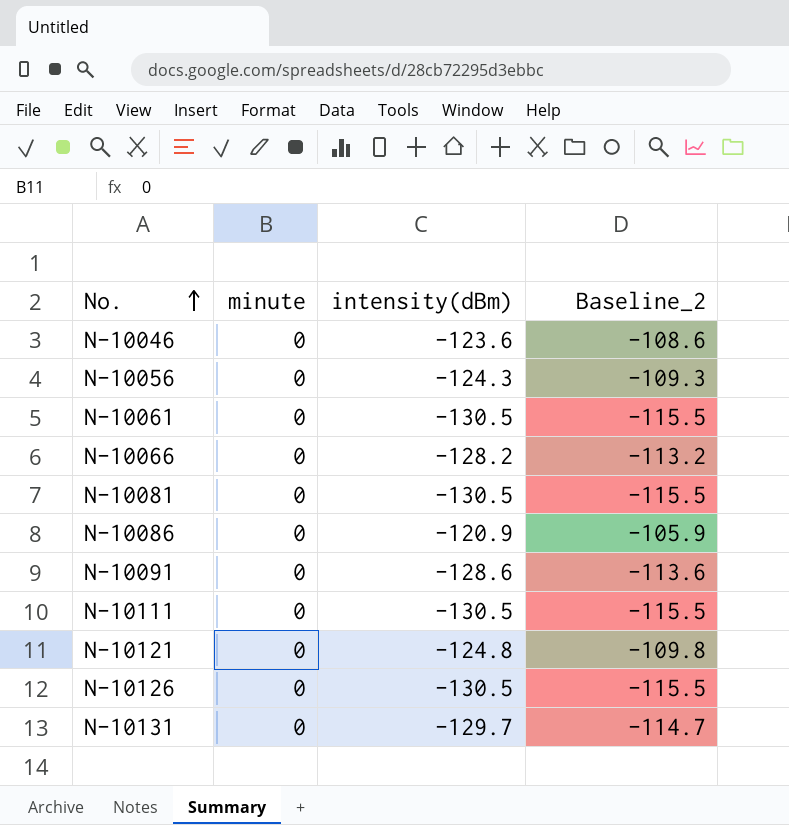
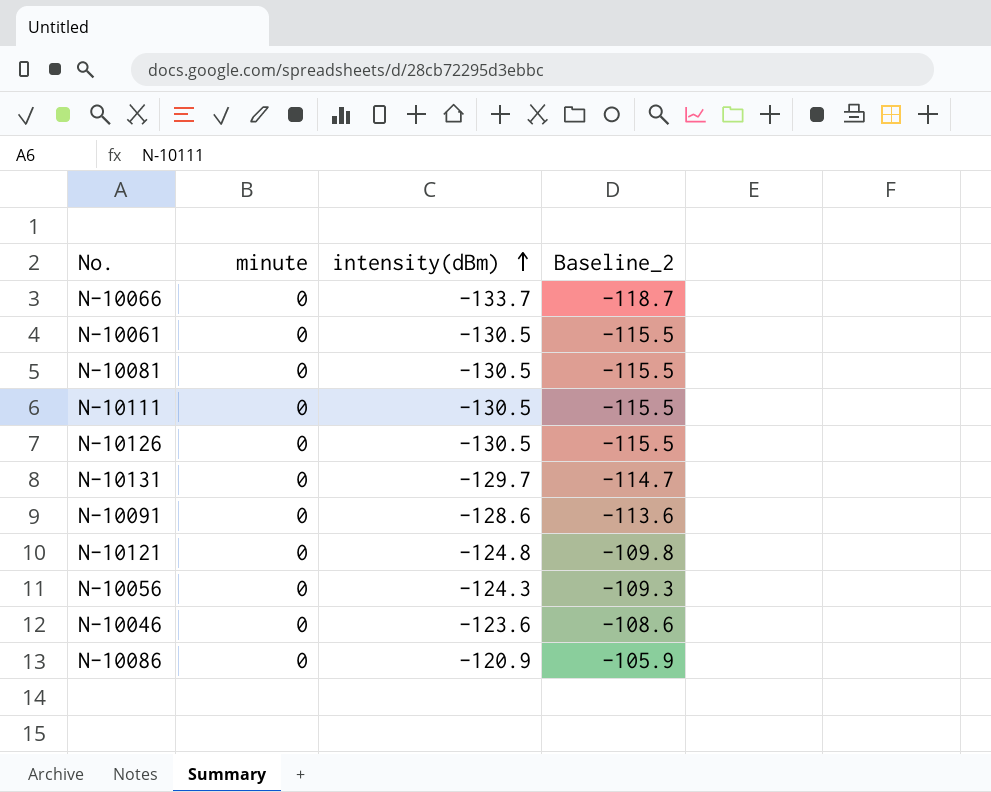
row order: No. ascending -> intensity(dBm) ascending
N-10066 | intensity(dBm): -128.2 -> -133.7
N-10066 | Baseline_2: -113.2 -> -118.7

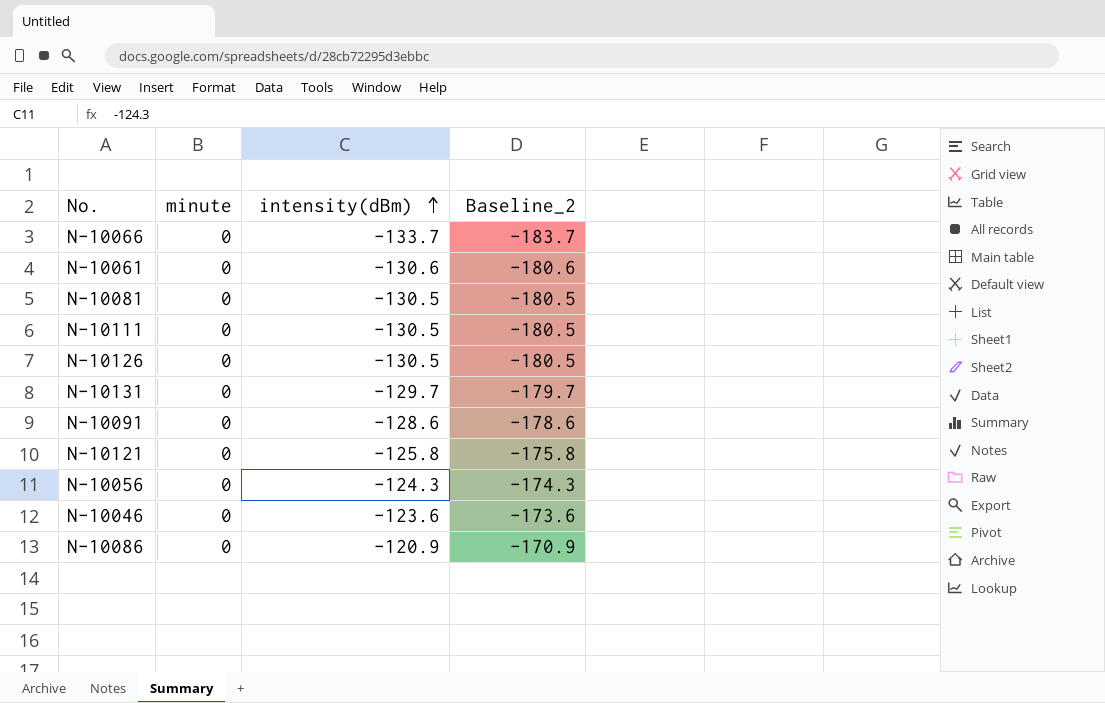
column Baseline_2 | formula: [intensity(dBm)] + 15 -> [intensity(dBm)] - 50
N-10061 | intensity(dBm): -130.5 -> -130.6
N-10121 | intensity(dBm): -124.8 -> -125.8

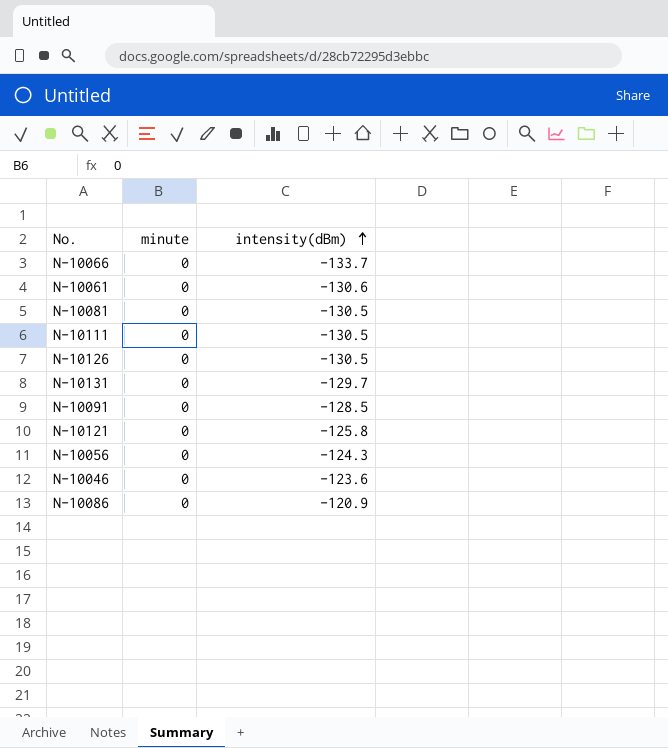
column Baseline_2 | formula: [intensity(dBm)] - 50 -> none
N-10091 | intensity(dBm): -128.6 -> -128.5

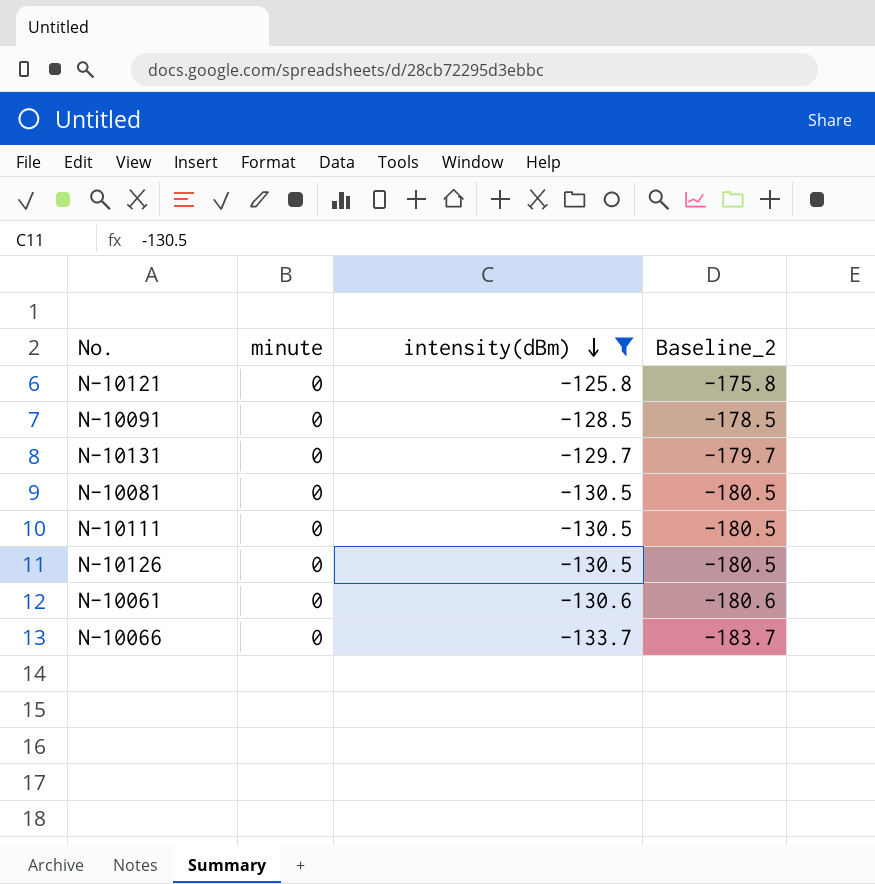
filter: none -> intensity(dBm) <= -125.8
row order: intensity(dBm) ascending -> intensity(dBm) descending
column Baseline_2 | formula: none -> [intensity(dBm)] - 50

